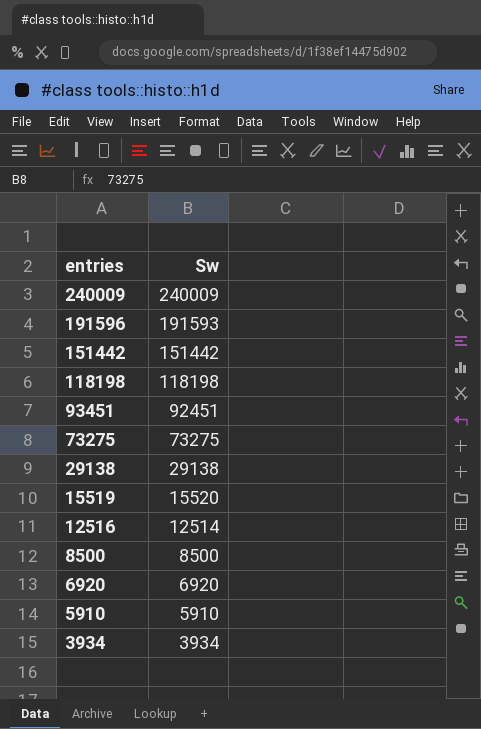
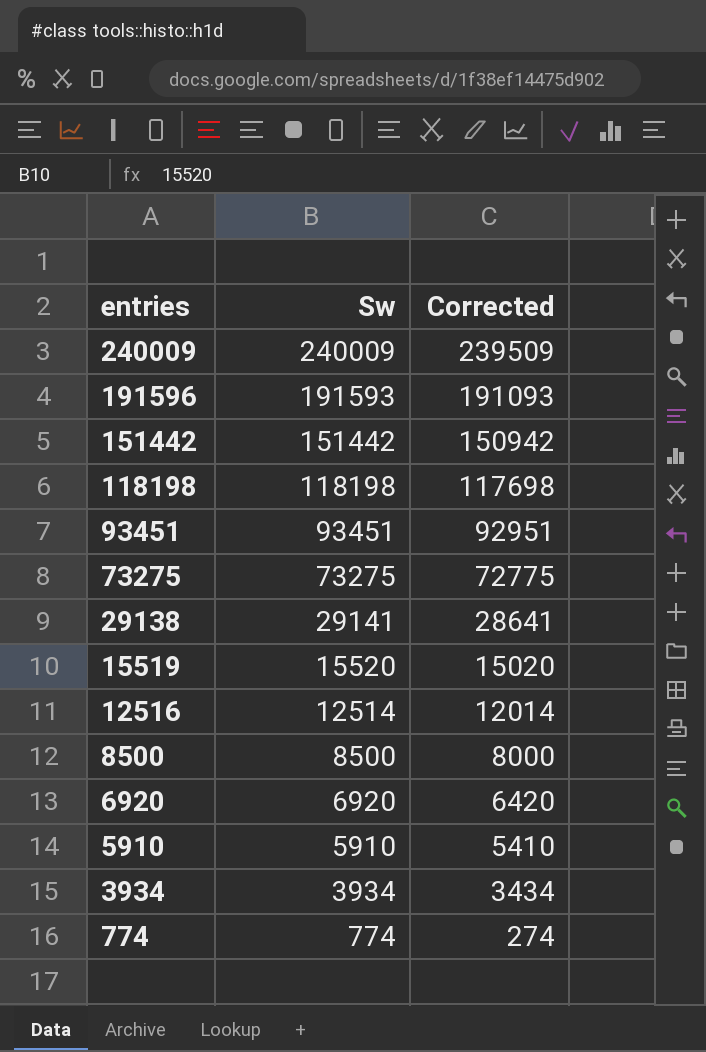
column Corrected | formula: none -> [Sw] - 500
93451 | Sw: 92451 -> 93451
29138 | Sw: 29138 -> 29141
row 774: none -> 774 | 274

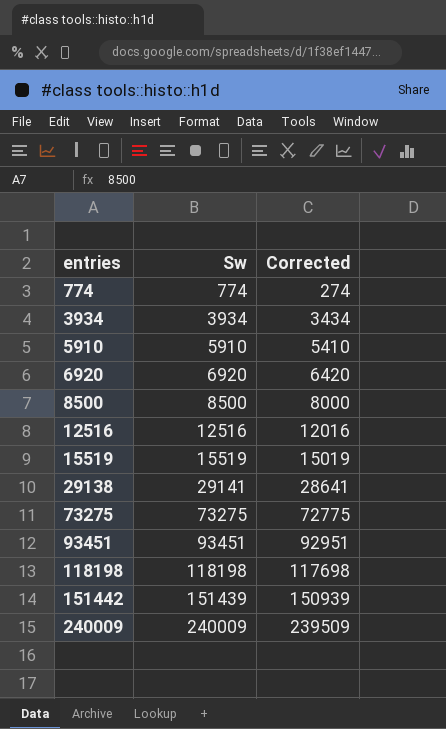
row order: entries descending -> entries ascending
row 191596: 191593 | 191093 -> none
12516 | Sw: 12514 -> 12516
12516 | Corrected: 12014 -> 12016
15519 | Sw: 15520 -> 15519
15519 | Corrected: 15020 -> 15019
151442 | Sw: 151442 -> 151439
151442 | Corrected: 150942 -> 150939

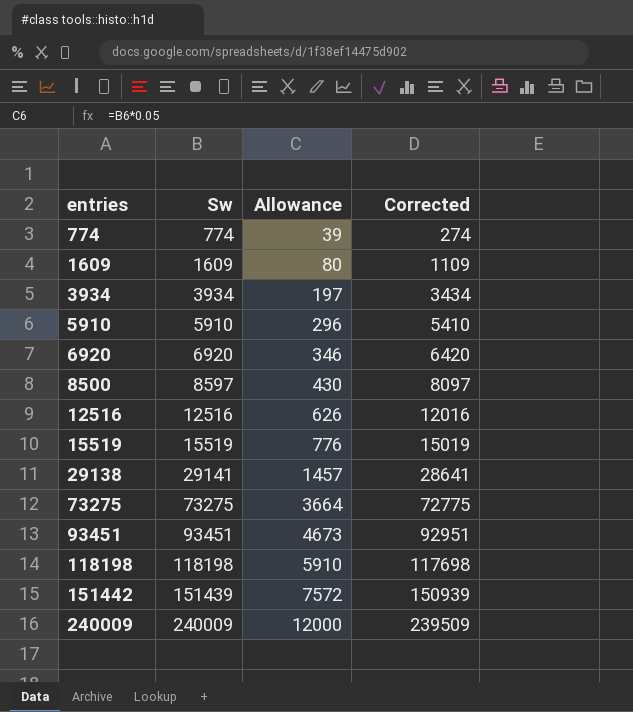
column Allowance | formula: none -> [Sw] * 0.05
row 1609: none -> 1609 | 80 | 1109
8500 | Sw: 8500 -> 8597
8500 | Corrected: 8000 -> 8097

